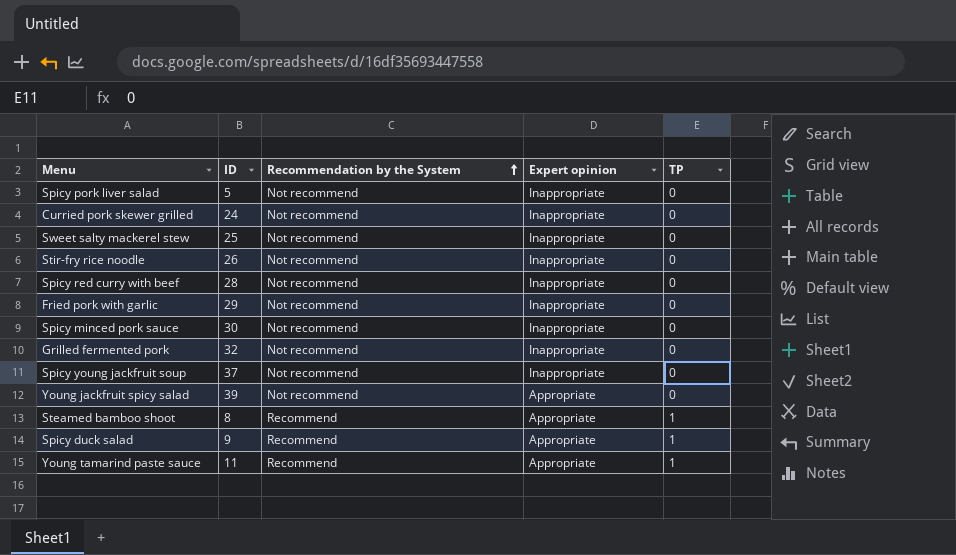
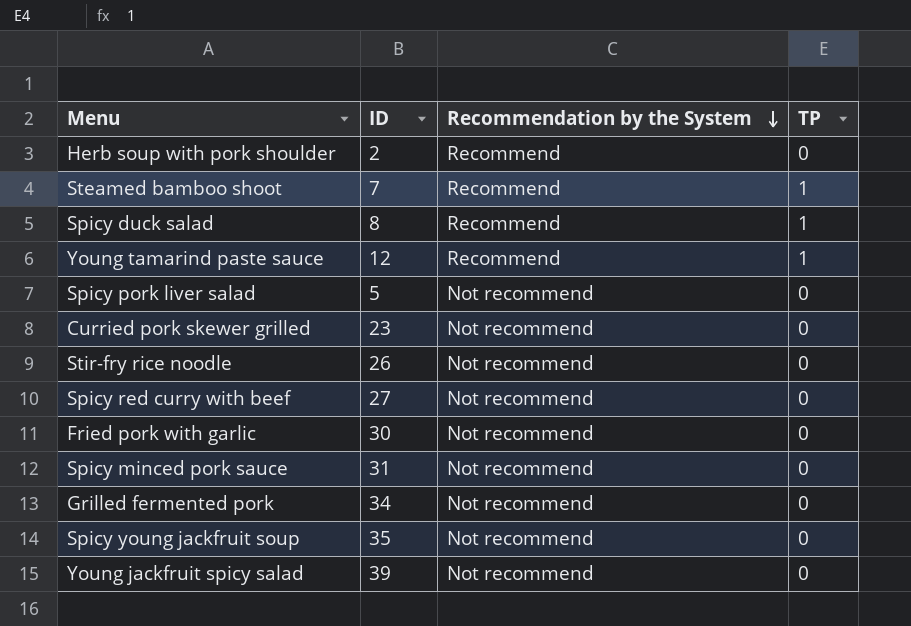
row order: Recommendation by the System ascending -> Recommendation by the System descending
column Expert opinion | position: 4 -> none
row Sweet salty mackerel stew: 25 | Not recommend | Inappropriate | 0 -> none
row Herb soup with pork shoulder: none -> 2 | Recommend | 0
Steamed bamboo shoot | ID: 8 -> 7
Spicy duck salad | ID: 9 -> 8
Young tamarind paste sauce | ID: 11 -> 12
Curried pork skewer grilled | ID: 24 -> 23
Spicy red curry with beef | ID: 28 -> 27
Fried pork with garlic | ID: 29 -> 30
Spicy minced pork sauce | ID: 30 -> 31
Grilled fermented pork | ID: 32 -> 34
Spicy young jackfruit soup | ID: 37 -> 35

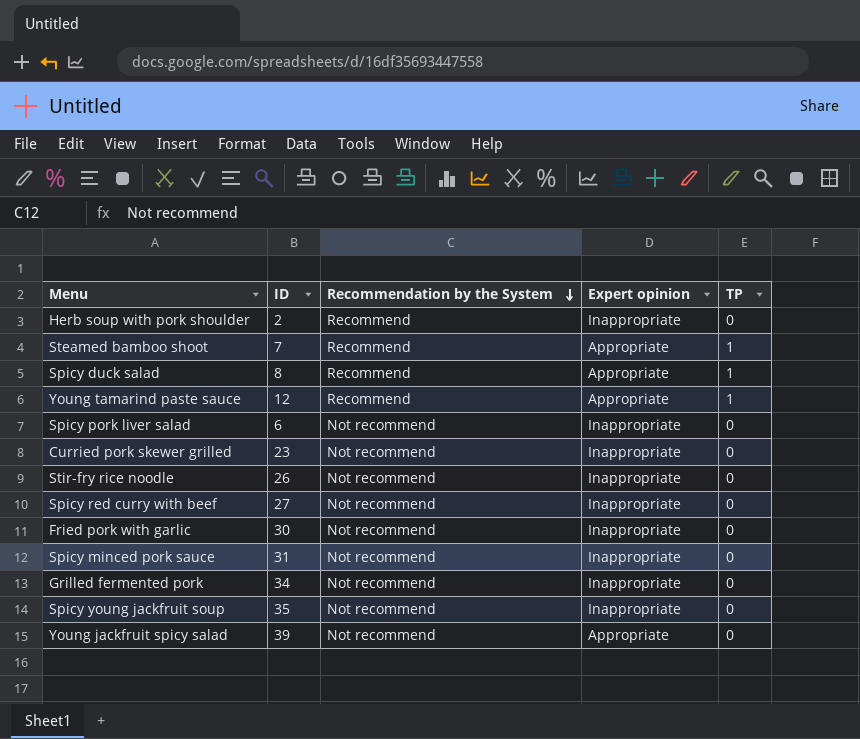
column Expert opinion | position: none -> 4
Spicy pork liver salad | ID: 5 -> 6

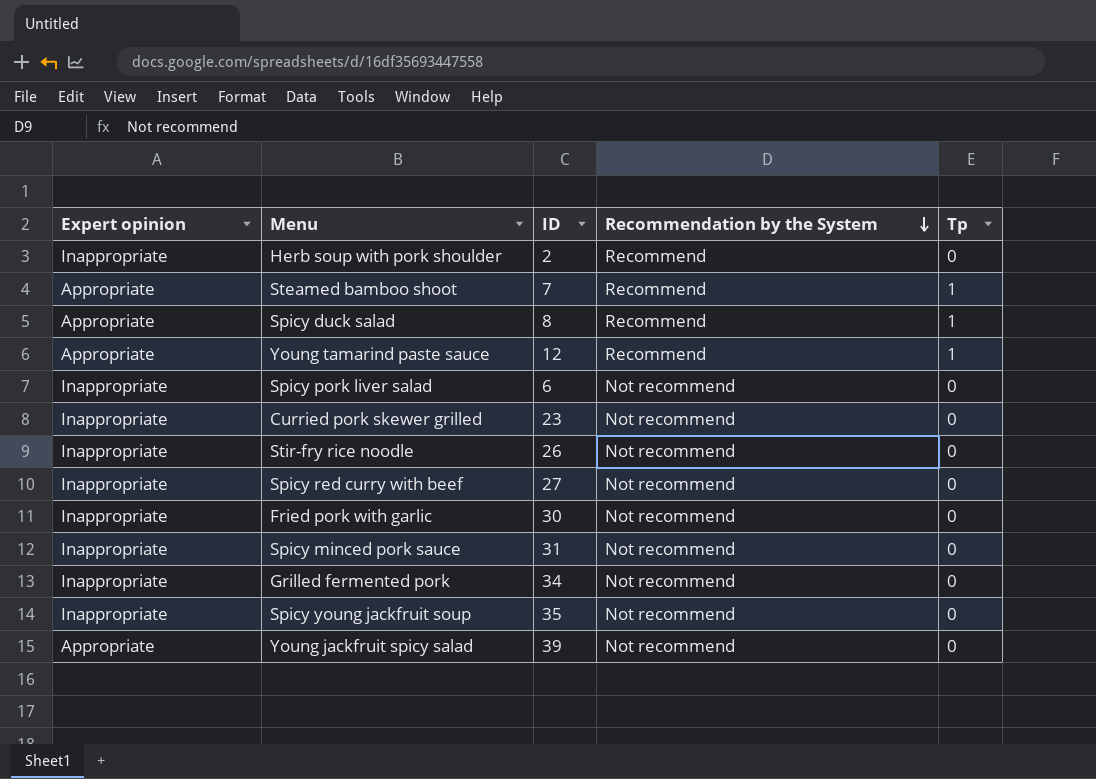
column Expert opinion | position: 4 -> 1
column name: TP -> Tp

